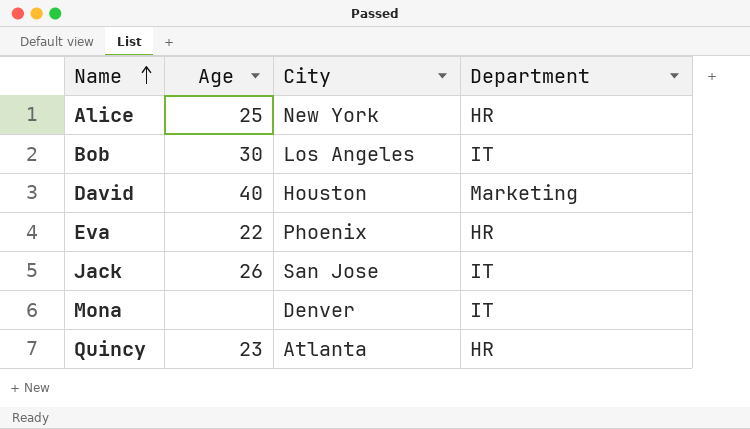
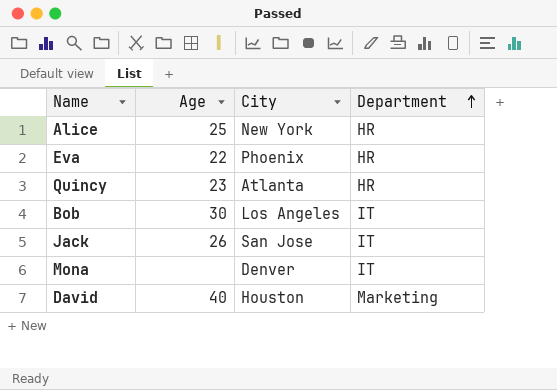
row order: Name ascending -> Department ascending

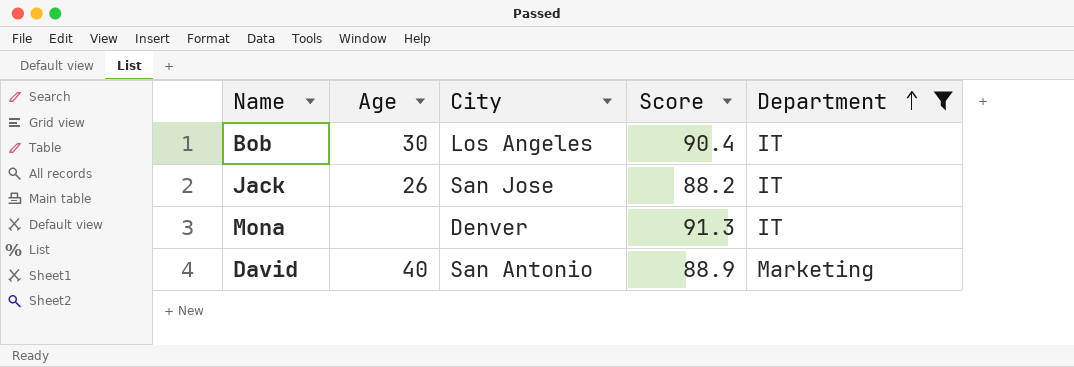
filter: none -> Department != HR
column Score | position: none -> 4
David | City: Houston -> San Antonio

